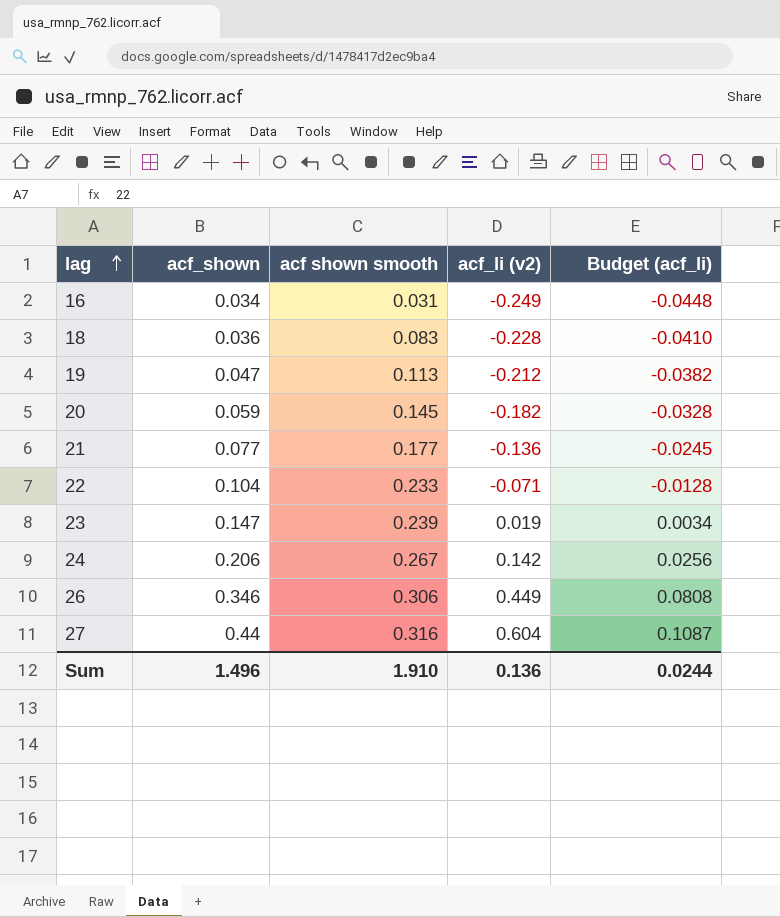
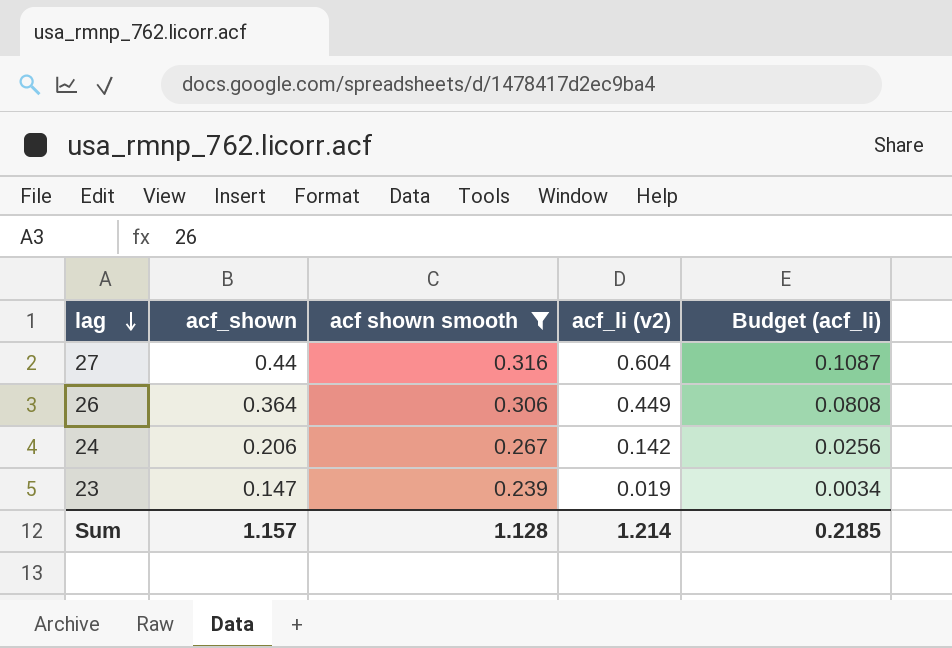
filter: none -> acf shown smooth >= 0.239
row order: lag ascending -> lag descending
26 | acf_shown: 0.346 -> 0.364
Sum | acf_shown: 1.496 -> 1.157
Sum | acf shown smooth: 1.910 -> 1.128
Sum | acf_li (v2): 0.136 -> 1.214
Sum | Budget (acf_li): 0.0244 -> 0.2185

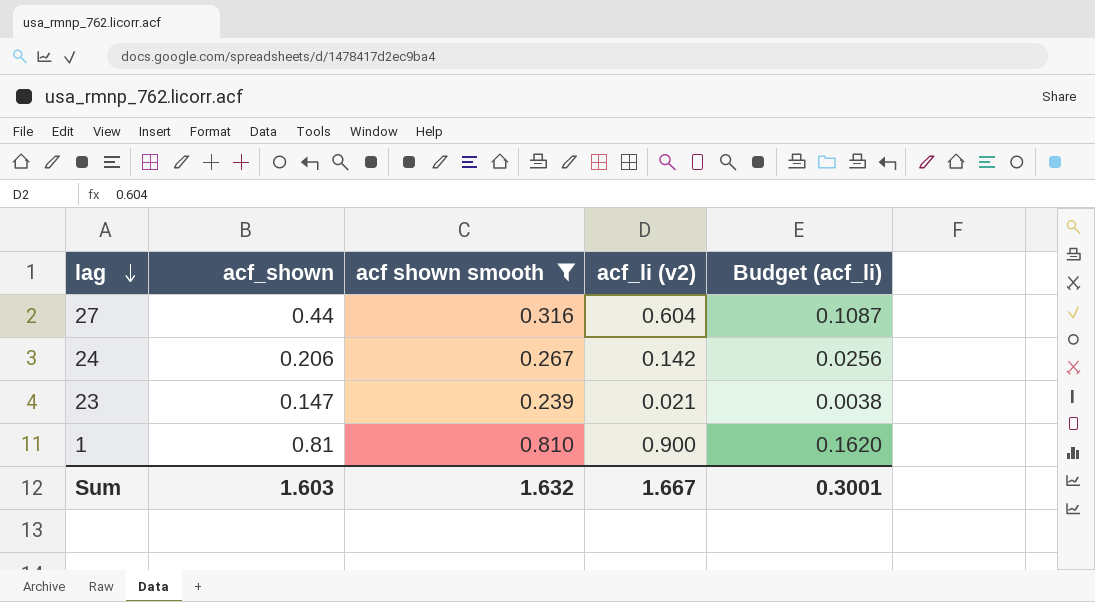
row 26: 0.364 | 0.306 | 0.449 | 0.0808 -> none
23 | acf_li (v2): 0.019 -> 0.021
23 | Budget (acf_li): 0.0034 -> 0.0038
row 1: none -> 0.81 | 0.810 | 0.900 | 0.1620
Sum | acf_shown: 1.157 -> 1.603
Sum | acf shown smooth: 1.128 -> 1.632
Sum | acf_li (v2): 1.214 -> 1.667
Sum | Budget (acf_li): 0.2185 -> 0.3001

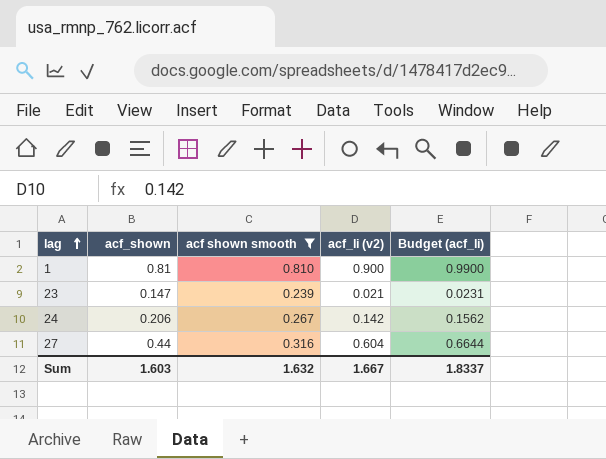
row order: lag descending -> lag ascending
column Budget (acf_li) | formula: [acf_li (v2)] * 0.18 -> [acf_li (v2)] * 1.1
Sum | Budget (acf_li): 0.3001 -> 1.8337

